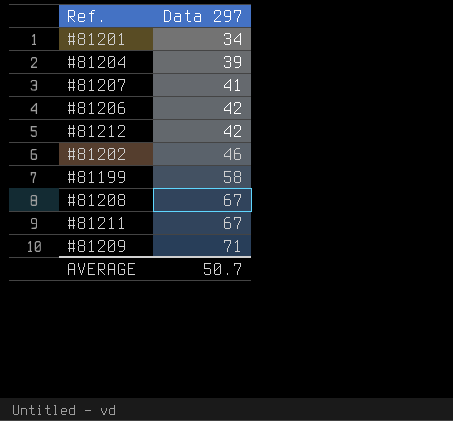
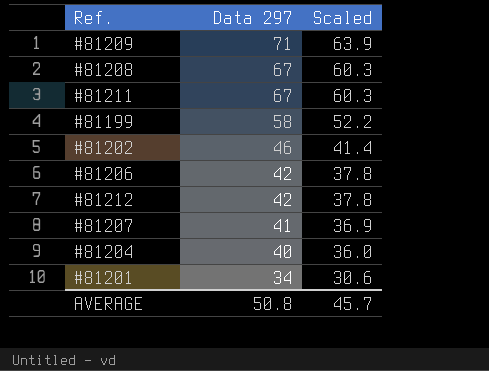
row order: Data 297 ascending -> Data 297 descending
column Scaled | formula: none -> [Data 297] * 0.9
#81204 | Data 297: 39 -> 40
AVERAGE | Data 297: 50.7 -> 50.8

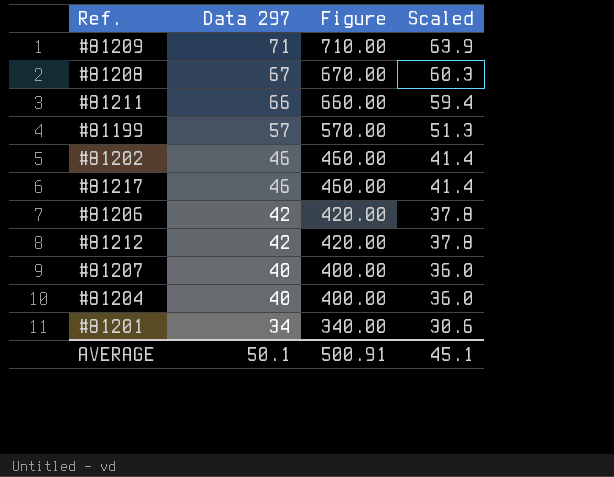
column Figure | formula: none -> [Data 297] * 10
#81211 | Data 297: 67 -> 66
#81211 | Scaled: 60.3 -> 59.4
#81199 | Data 297: 58 -> 57
#81199 | Scaled: 52.2 -> 51.3
row #81217: none -> 46 | 460.00 | 41.4
#81207 | Data 297: 41 -> 40
#81207 | Scaled: 36.9 -> 36.0
AVERAGE | Data 297: 50.8 -> 50.1
AVERAGE | Scaled: 45.7 -> 45.1

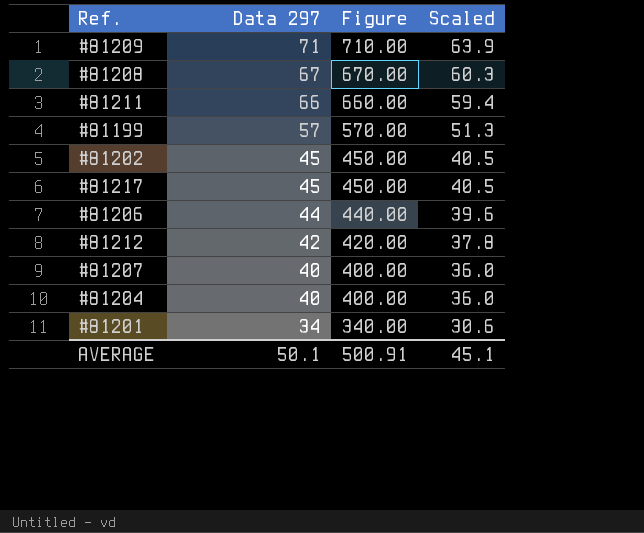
#81202 | Data 297: 46 -> 45
#81202 | Figure: 460.00 -> 450.00
#81202 | Scaled: 41.4 -> 40.5
#81217 | Data 297: 46 -> 45
#81217 | Figure: 460.00 -> 450.00
#81217 | Scaled: 41.4 -> 40.5
#81206 | Data 297: 42 -> 44
#81206 | Figure: 420.00 -> 440.00
#81206 | Scaled: 37.8 -> 39.6

